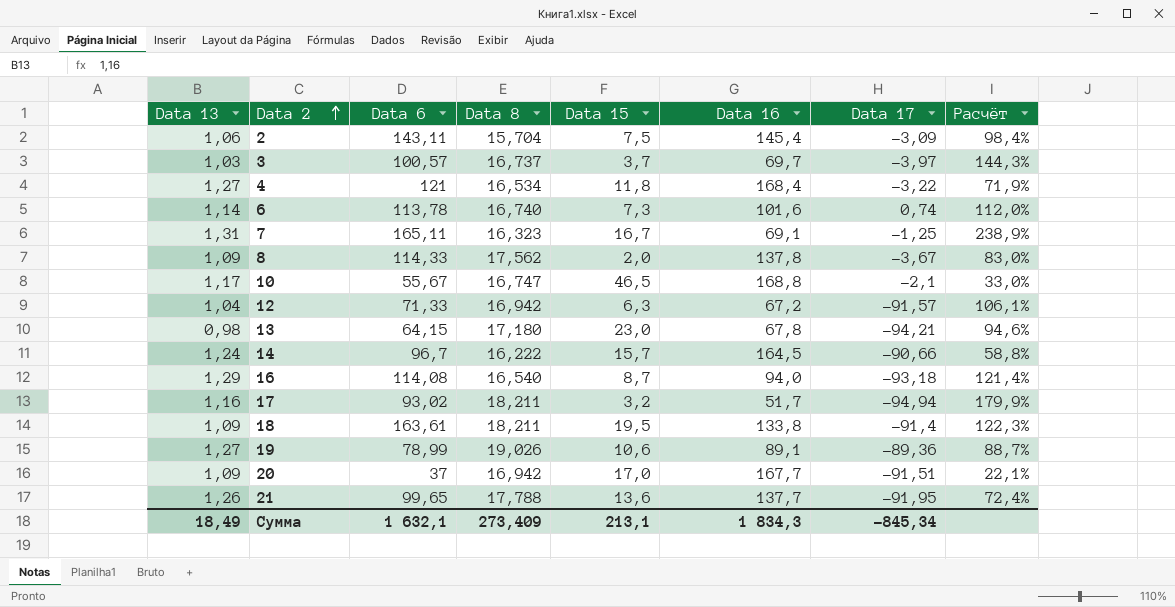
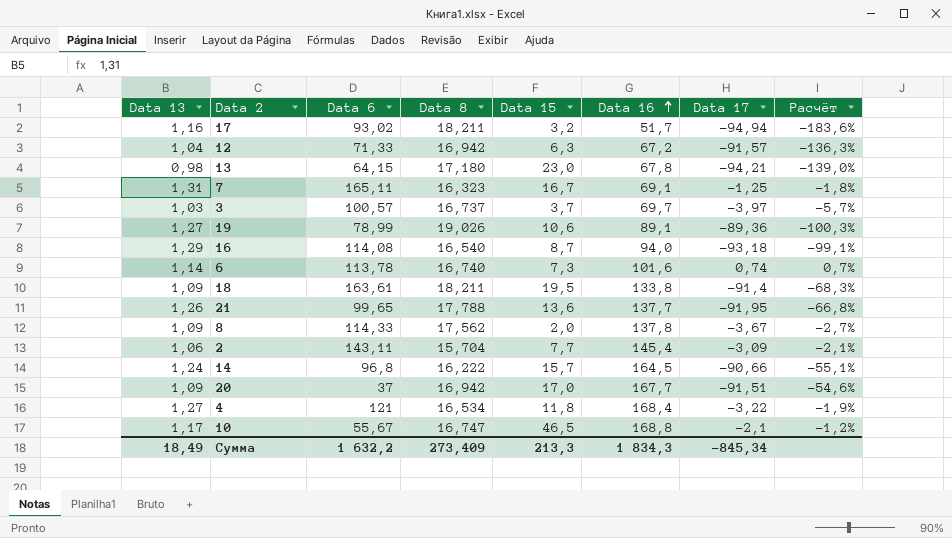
row order: Data 2 ascending -> Data 16 ascending
column Расчёт | formula: [Data 6] / [Data 16] -> [Data 17] / [Data 16]
2 | Data 15: 7,5 -> 7,7
14 | Data 6: 96,7 -> 96,8
Сумма | Data 6: 1 632,1 -> 1 632,2
Сумма | Data 15: 213,1 -> 213,3

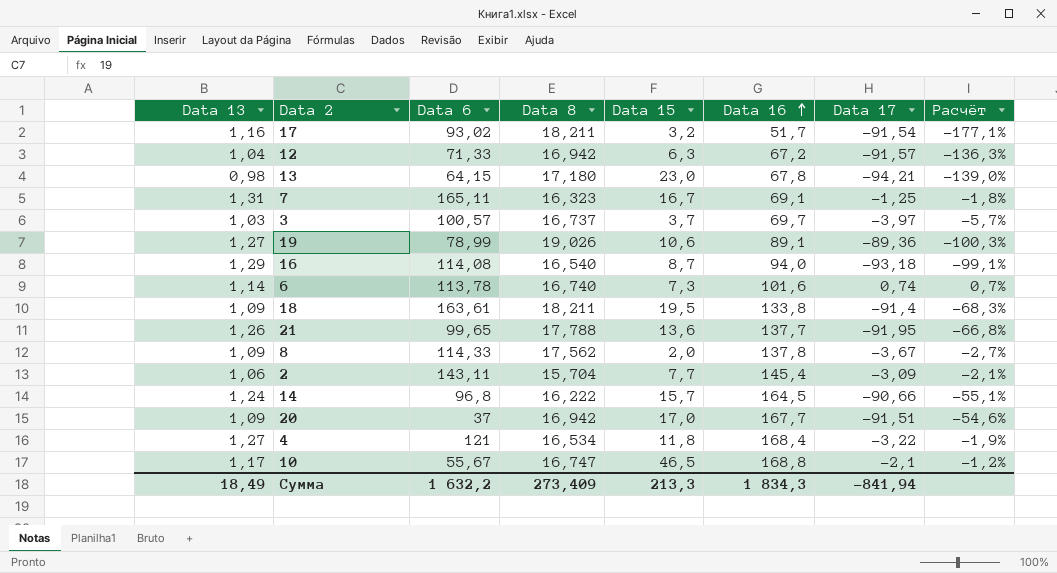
17 | Data 17: -94,94 -> -91,54
17 | Расчёт: -183,6% -> -177,1%
Сумма | Data 17: -845,34 -> -841,94

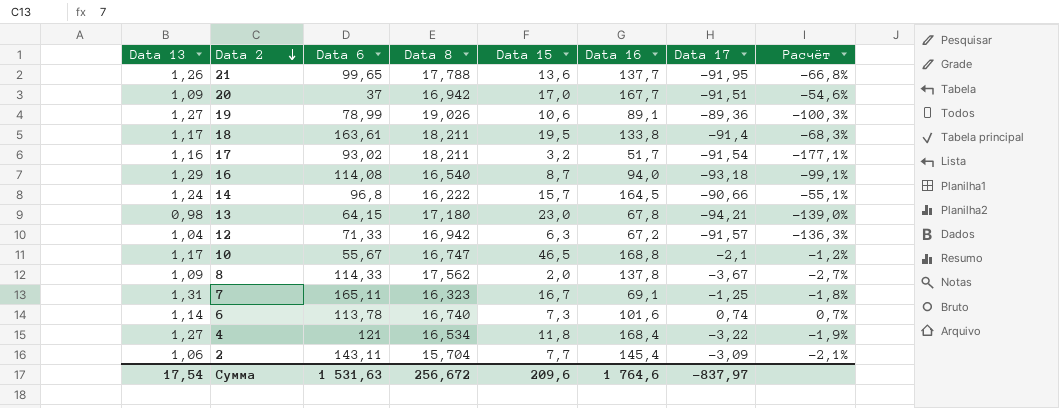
row order: Data 16 ascending -> Data 2 descending
row 3: 1,03 | 100,57 | 16,737 | 3,7 | 69,7 | -3,97 | -5,7% -> none
18 | Data 13: 1,09 -> 1,17
Сумма | Data 13: 18,49 -> 17,54
Сумма | Data 6: 1 632,2 -> 1 531,63
Сумма | Data 8: 273,409 -> 256,672
Сумма | Data 15: 213,3 -> 209,6
Сумма | Data 16: 1 834,3 -> 1 764,6
Сумма | Data 17: -841,94 -> -837,97

